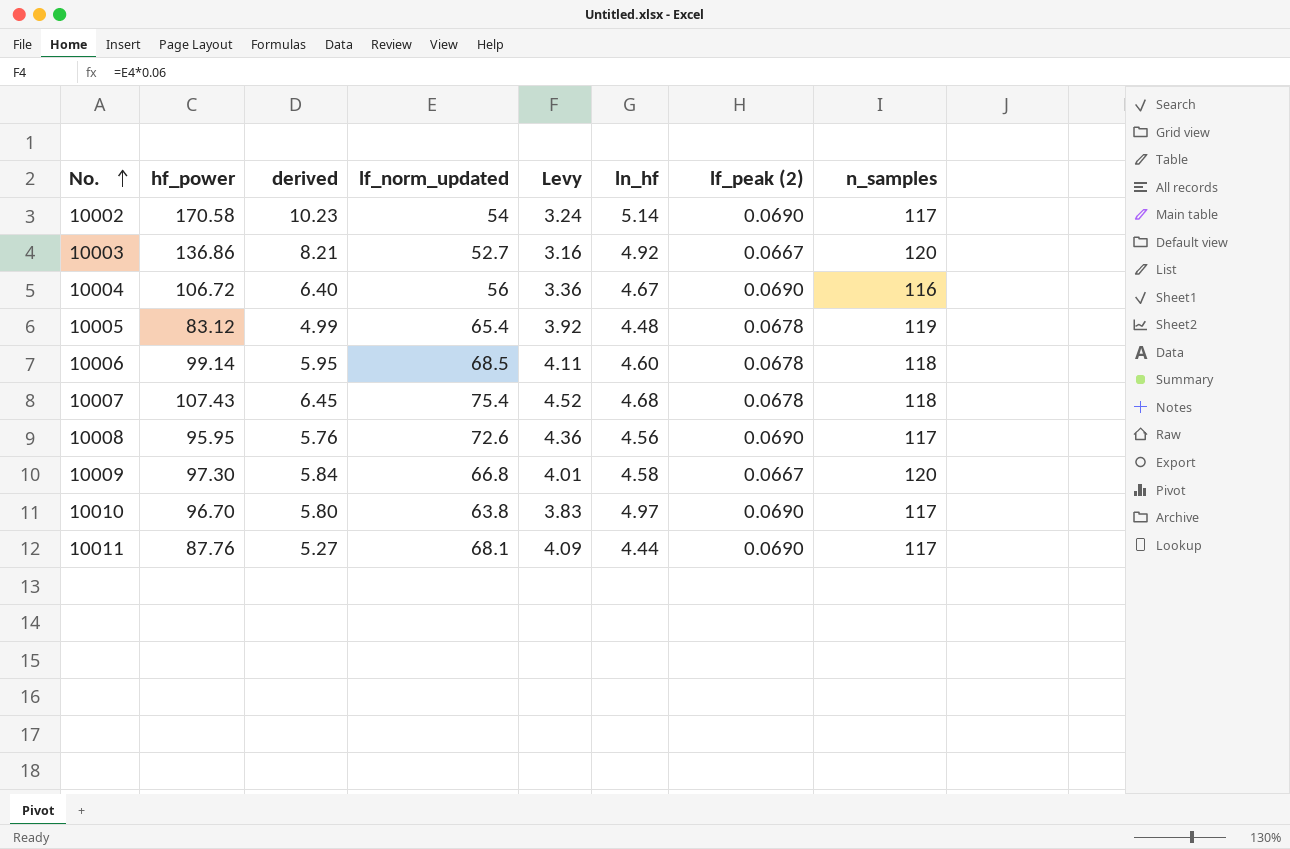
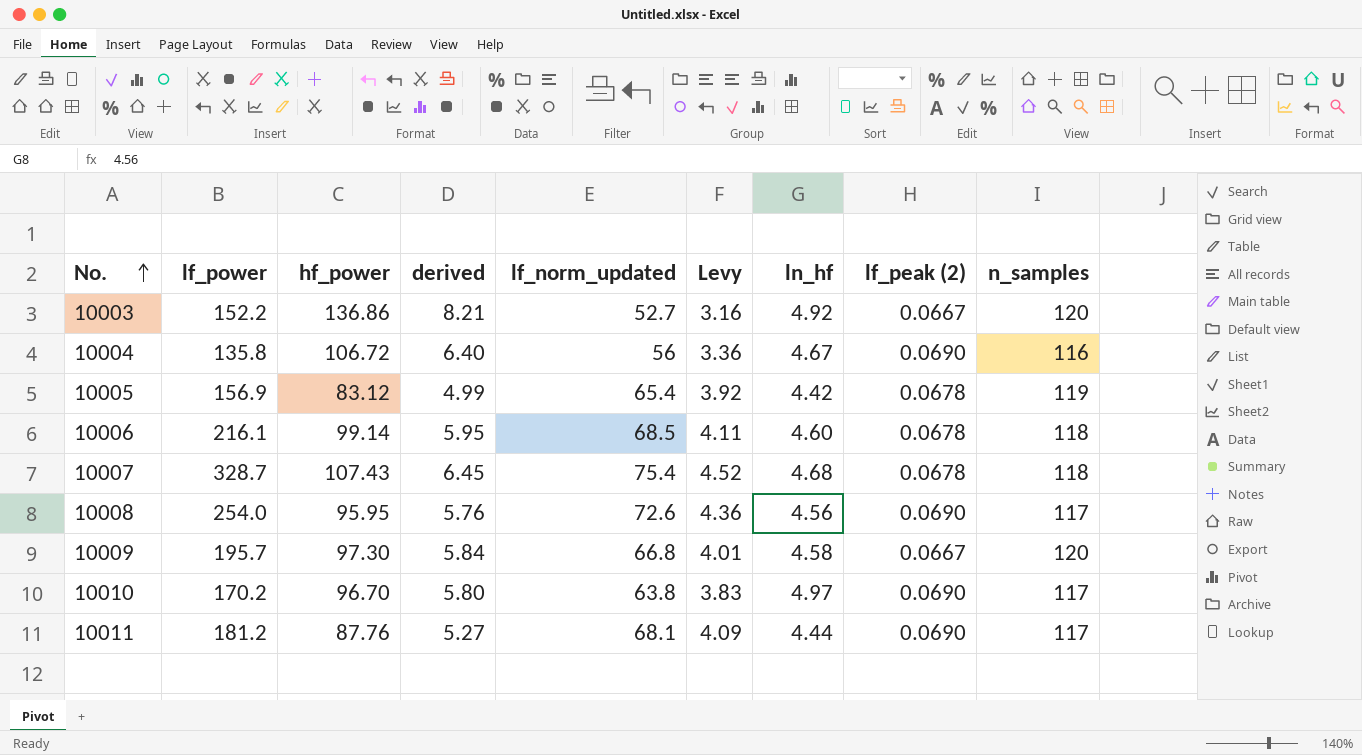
column lf_power | position: none -> 2
row 10002: 170.58 | 10.23 | 54 | 3.24 | 5.14 | 0.0690 | 117 -> none
10005 | ln_hf: 4.48 -> 4.42

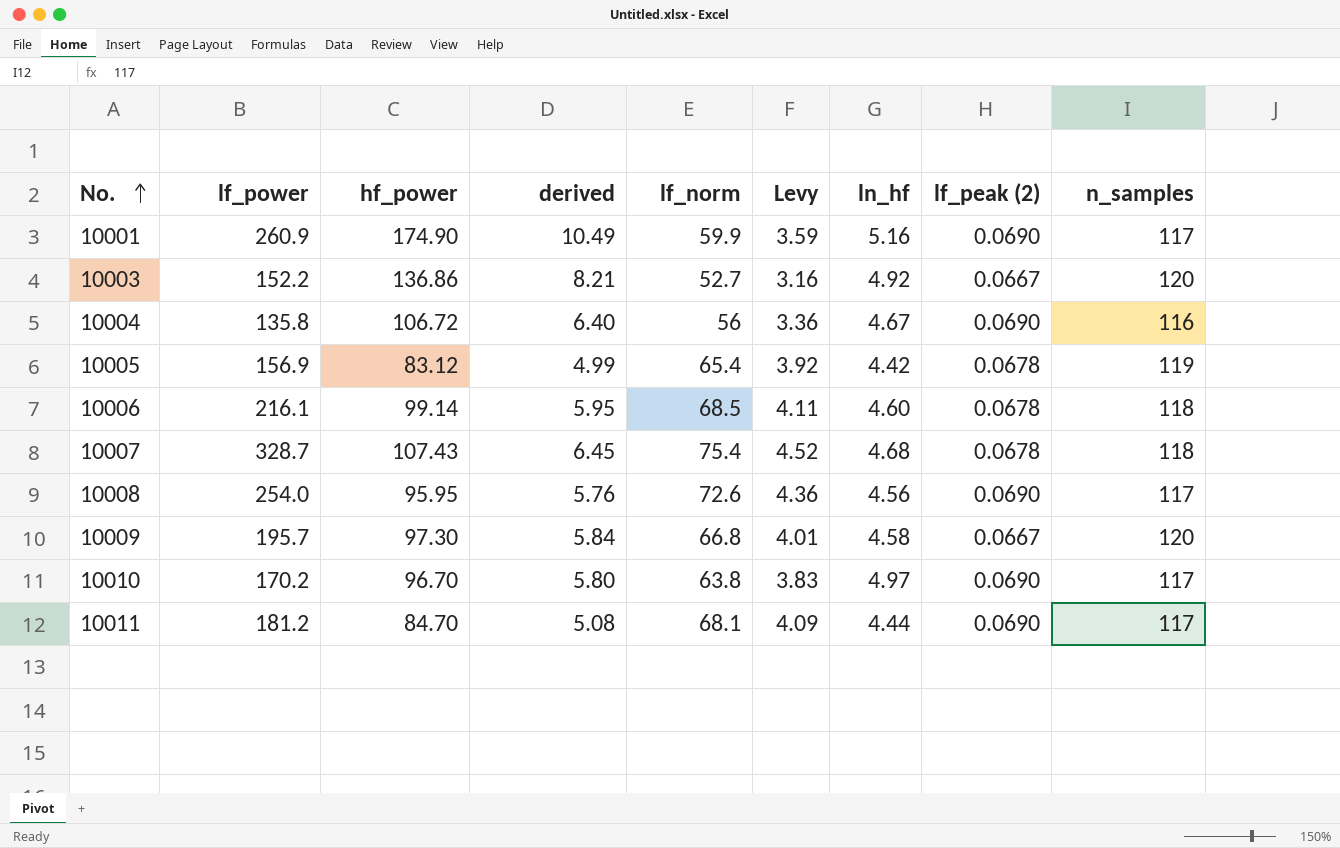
column name: lf_norm_updated -> lf_norm
row 10001: none -> 260.9 | 174.90 | 10.49 | 59.9 | 3.59 | 5.16 | 0.0690 | 117
10011 | hf_power: 87.76 -> 84.70
10011 | derived: 5.27 -> 5.08

